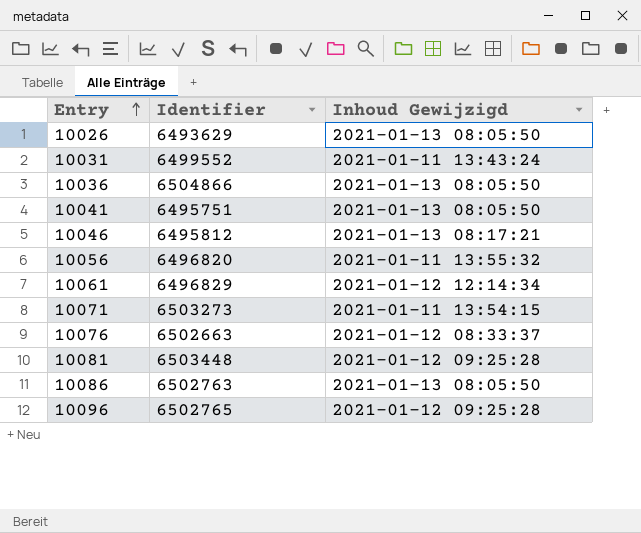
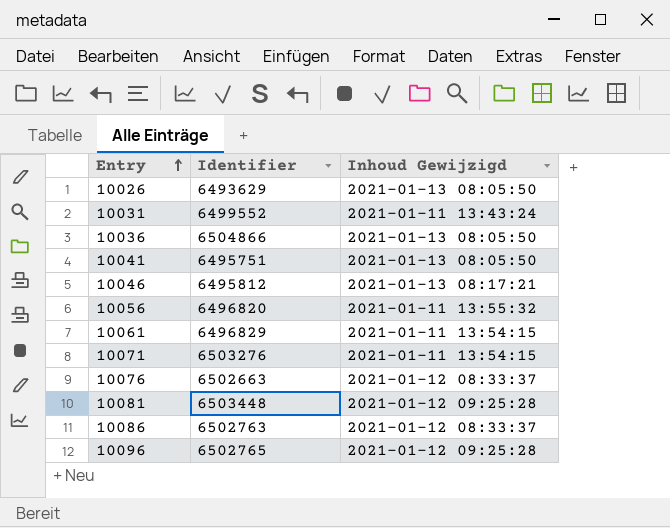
10061 | Inhoud Gewijzigd: 2021-01-12 12:14:34 -> 2021-01-11 13:54:15
10071 | Identifier: 6503273 -> 6503276
10086 | Inhoud Gewijzigd: 2021-01-13 08:05:50 -> 2021-01-12 08:33:37

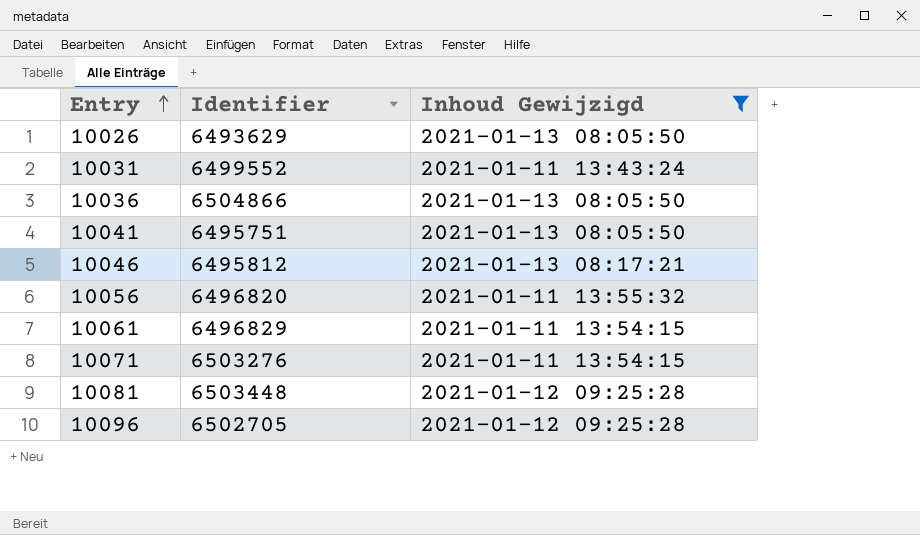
filter: none -> Inhoud Gewijzigd != 2021-01-12 08:33:37
10096 | Identifier: 6502765 -> 6502705

